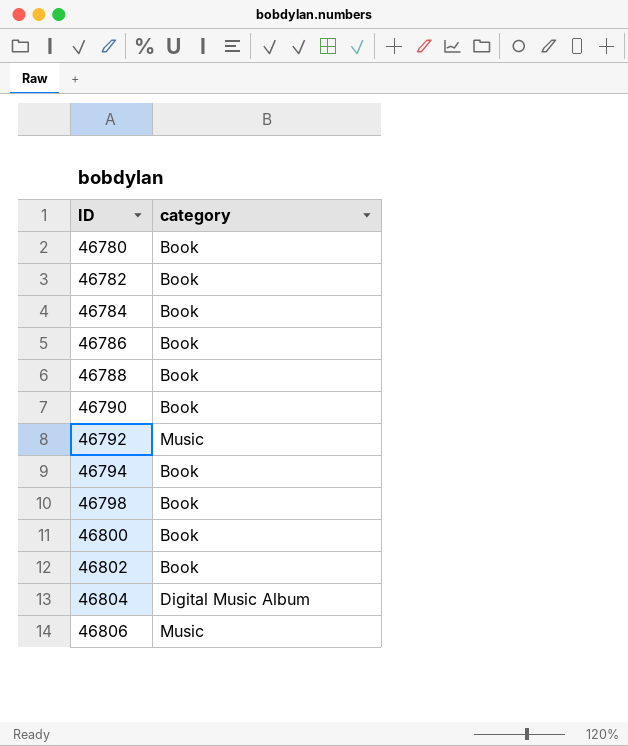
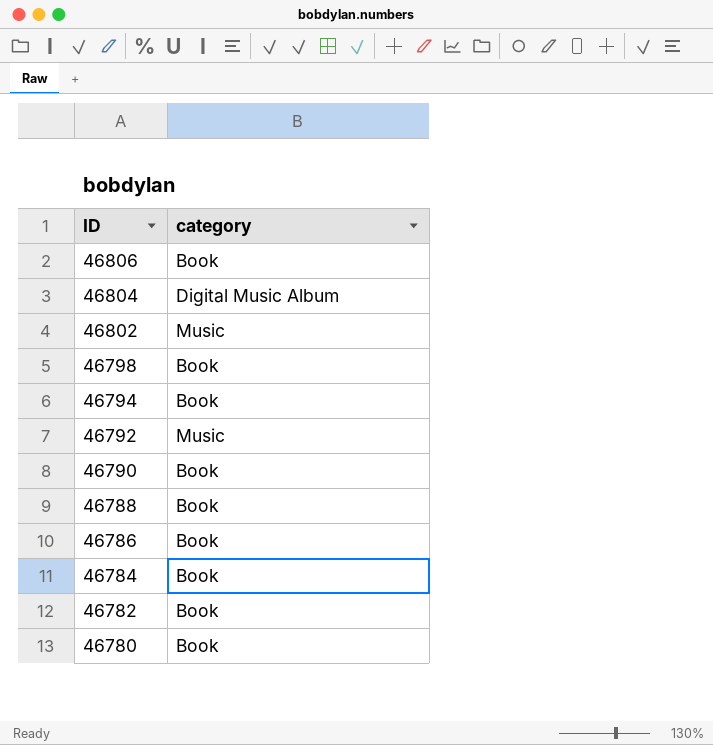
row order: ID ascending -> ID descending
row 46800: Book -> none
46806 | category: Music -> Book
46802 | category: Book -> Music

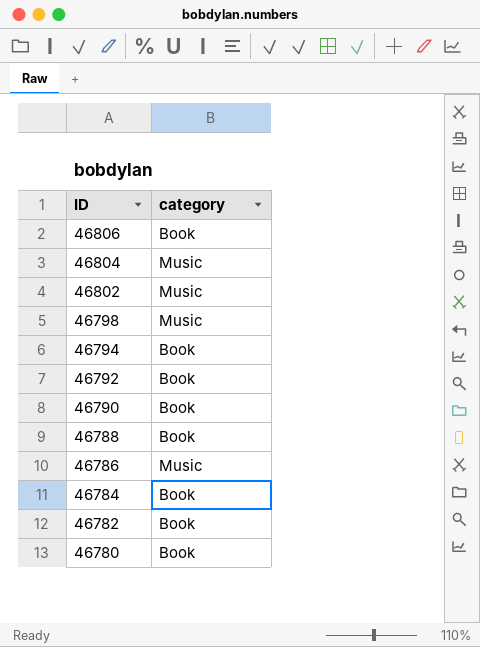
46804 | category: Digital Music Album -> Music
46798 | category: Book -> Music
46792 | category: Music -> Book
46786 | category: Book -> Music

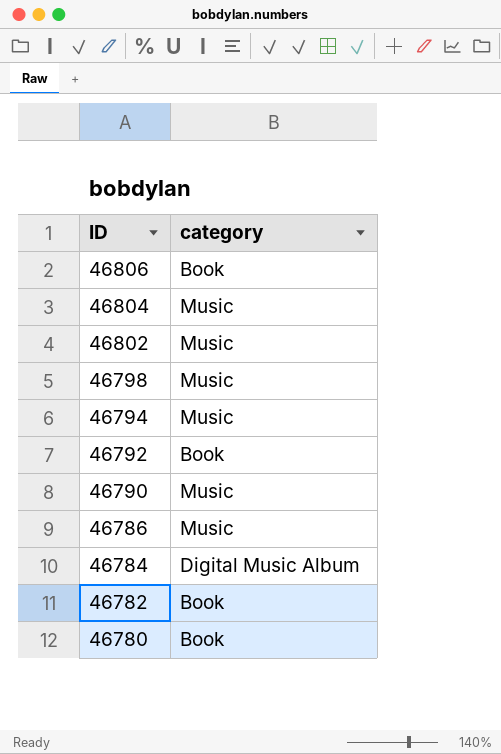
row 46788: Book -> none
46794 | category: Book -> Music
46790 | category: Book -> Music
46784 | category: Book -> Digital Music Album

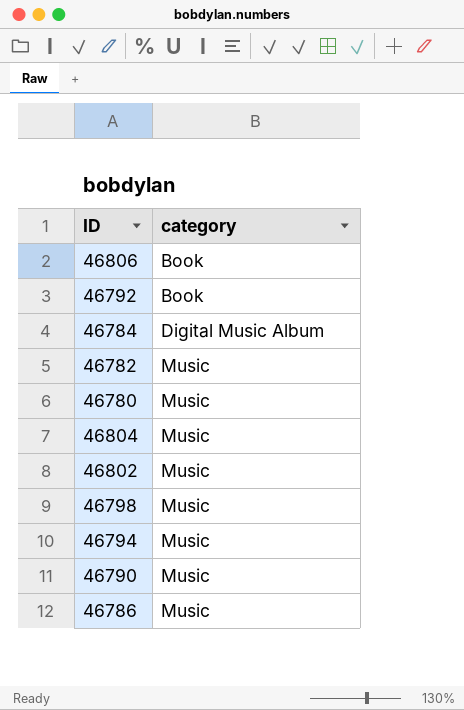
row order: ID descending -> category ascending
46782 | category: Book -> Music
46780 | category: Book -> Music

